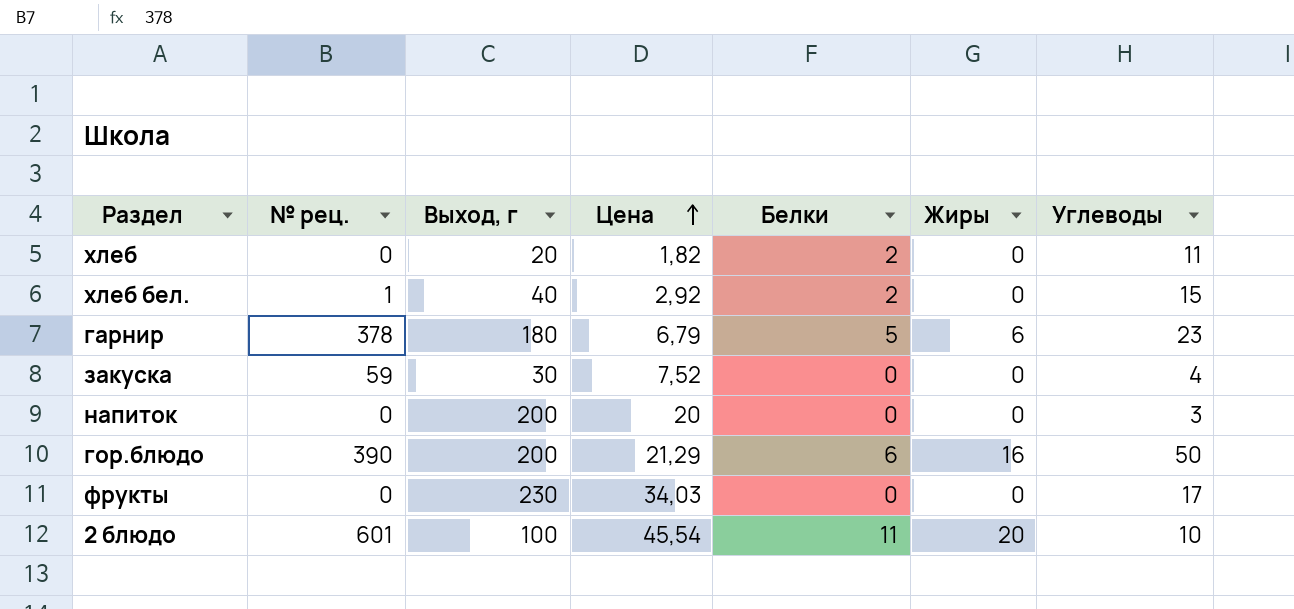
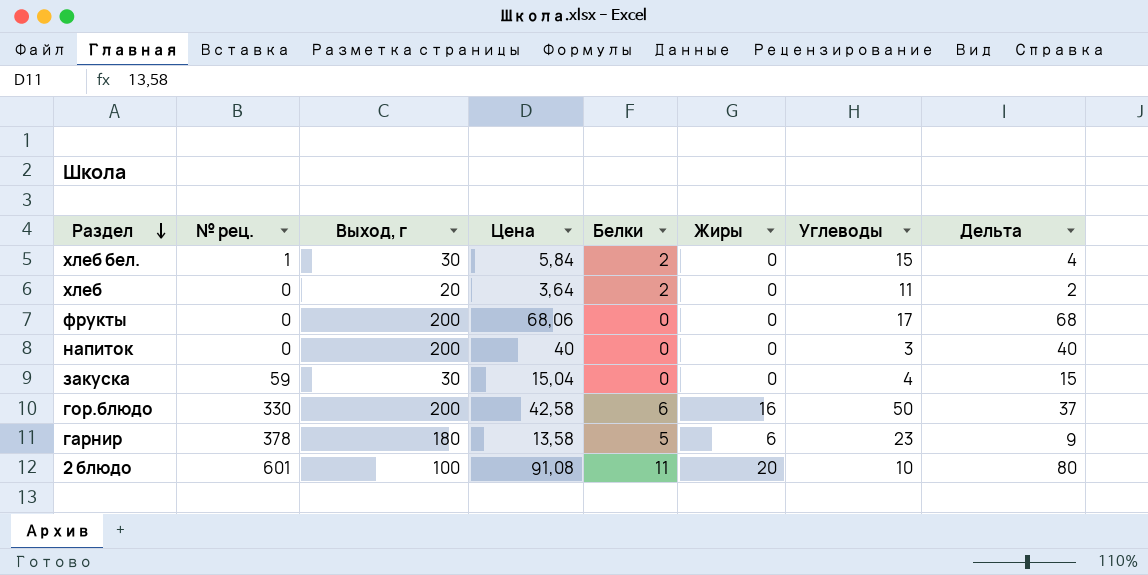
row order: Цена ascending -> Раздел descending
column Дельта | formula: none -> [Цена] - [Белки]
хлеб бел. | Выход, г: 40 -> 30
хлеб бел. | Цена: 2,92 -> 5,84
хлеб | Цена: 1,82 -> 3,64
фрукты | Выход, г: 230 -> 200
фрукты | Цена: 34,03 -> 68,06
напиток | Цена: 20 -> 40
закуска | Цена: 7,52 -> 15,04
гор.блюдо | № рец.: 390 -> 330
гор.блюдо | Цена: 21,29 -> 42,58
гарнир | Цена: 6,79 -> 13,58
2 блюдо | Цена: 45,54 -> 91,08

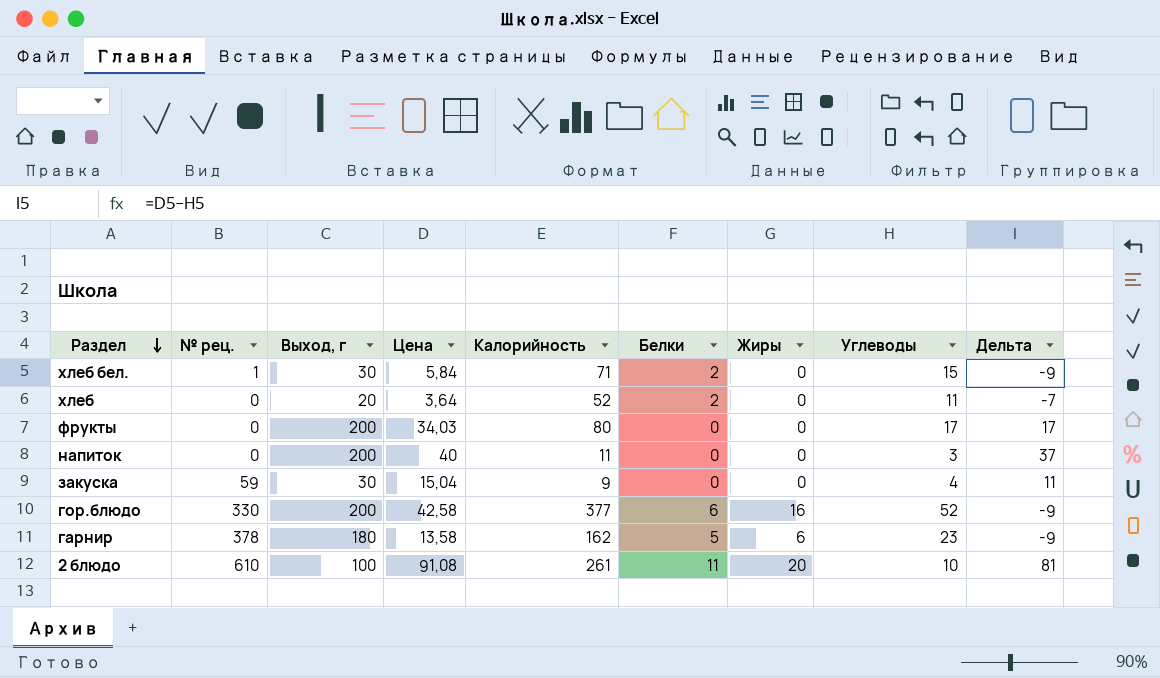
column Калорийность | position: none -> 5
column Дельта | formula: [Цена] - [Белки] -> [Цена] - [Углеводы]
фрукты | Цена: 68,06 -> 34,03
гор.блюдо | Углеводы: 50 -> 52
2 блюдо | № рец.: 601 -> 610

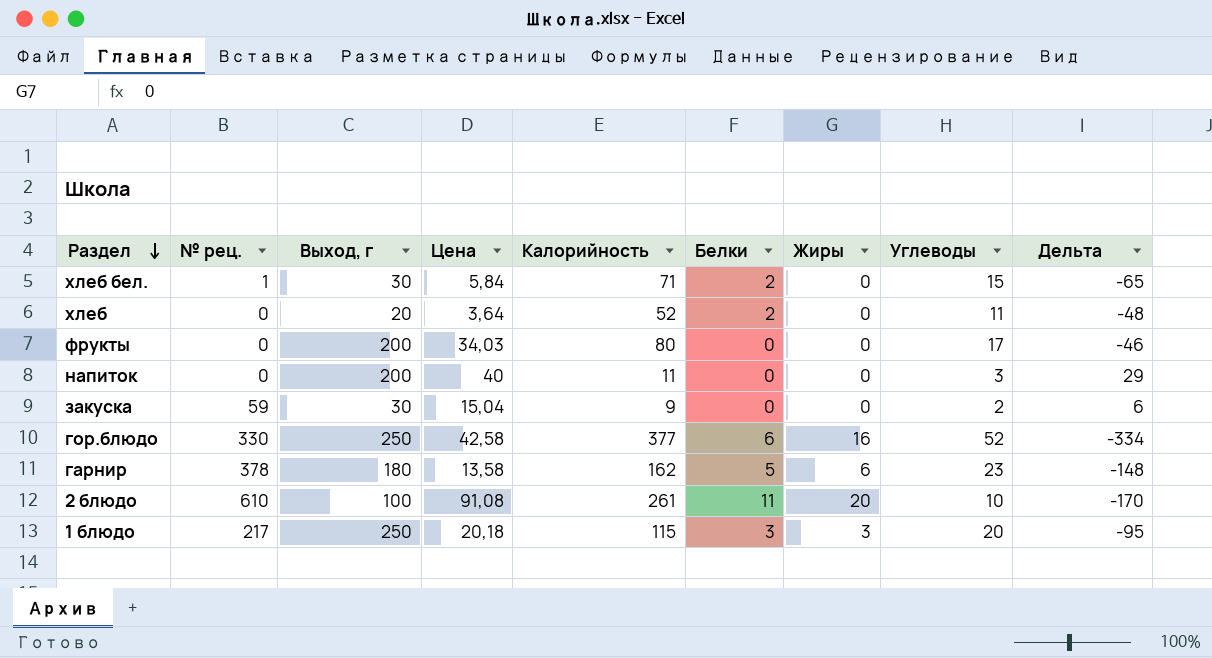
column Дельта | formula: [Цена] - [Углеводы] -> [Цена] - [Калорийность]
закуска | Углеводы: 4 -> 2
гор.блюдо | Выход, г: 200 -> 250
row 1 блюдо: none -> 217 | 250 | 20,18 | 115 | 3 | 3 | 20 | -95

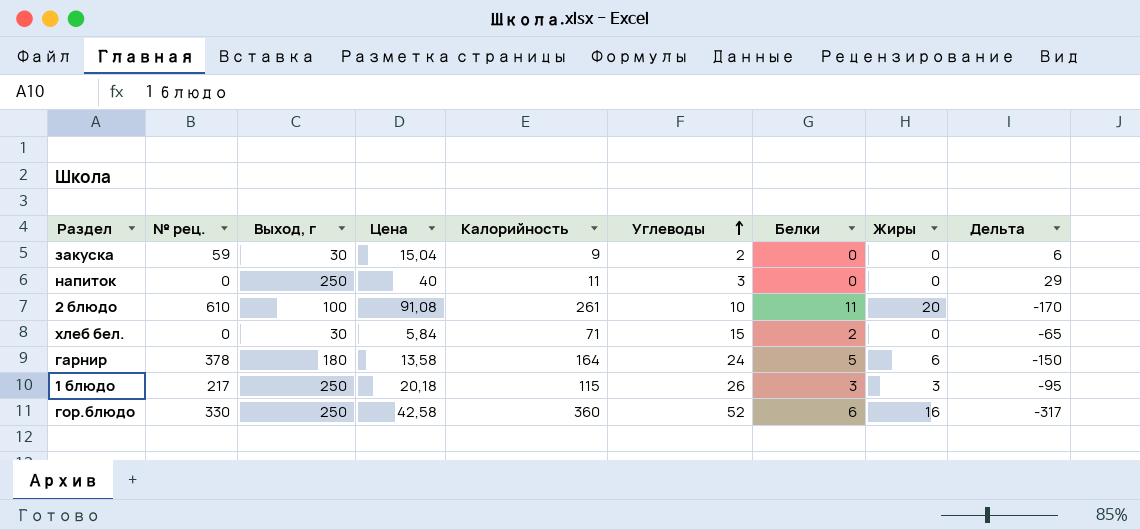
row order: Раздел descending -> Углеводы ascending
column Углеводы | position: 8 -> 6
row хлеб: 0 | 20 | 3,64 | 52 | 2 | 0 | 11 | -48 -> none
row фрукты: 0 | 200 | 34,03 | 80 | 0 | 0 | 17 | -46 -> none
напиток | Выход, г: 200 -> 250
хлеб бел. | № рец.: 1 -> 0
гарнир | Калорийность: 162 -> 164
гарнир | Углеводы: 23 -> 24
гарнир | Дельта: -148 -> -150
1 блюдо | Углеводы: 20 -> 26
гор.блюдо | Калорийность: 377 -> 360
гор.блюдо | Дельта: -334 -> -317

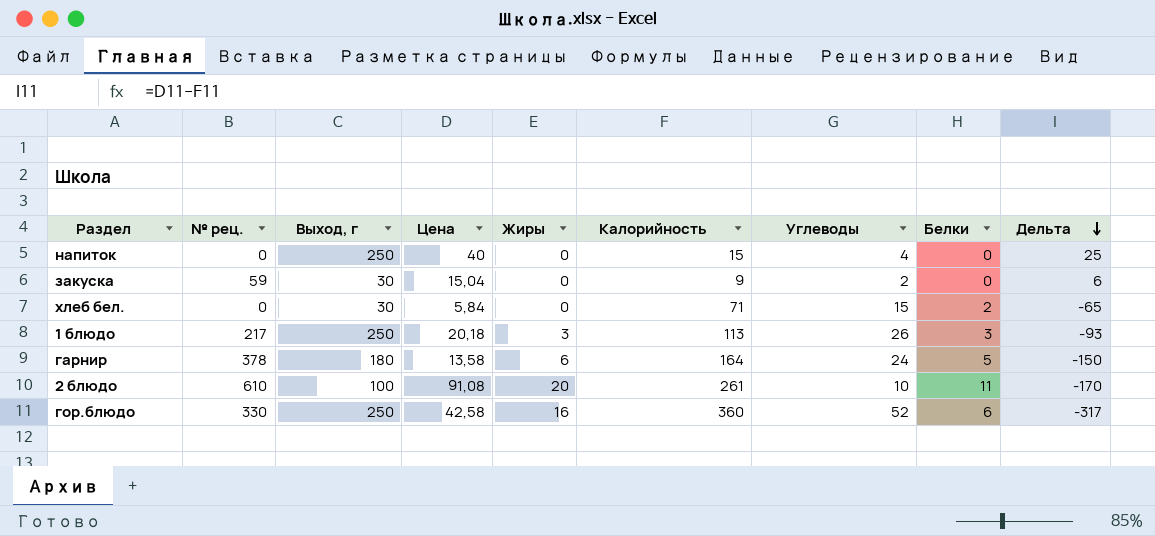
row order: Углеводы ascending -> Дельта descending
column Жиры | position: 8 -> 5
напиток | Калорийность: 11 -> 15
напиток | Углеводы: 3 -> 4
напиток | Дельта: 29 -> 25
1 блюдо | Калорийность: 115 -> 113
1 блюдо | Дельта: -95 -> -93

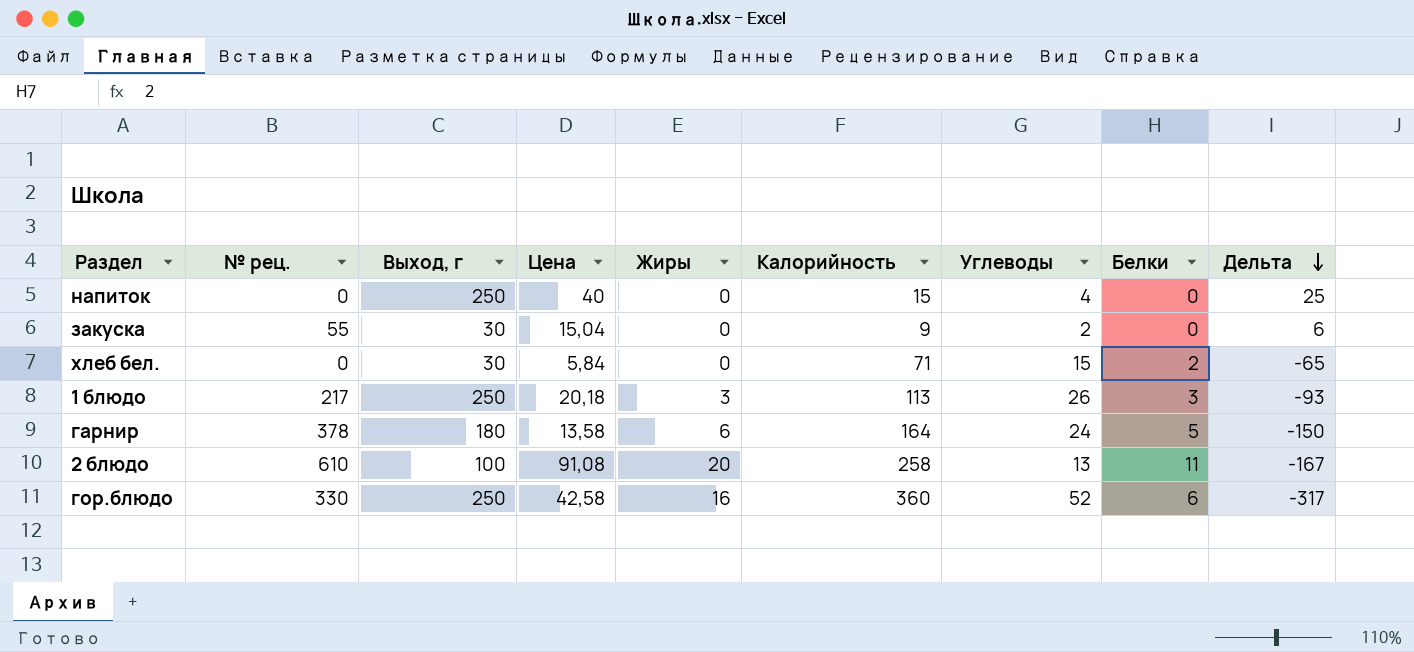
закуска | № рец.: 59 -> 55
2 блюдо | Калорийность: 261 -> 258
2 блюдо | Углеводы: 10 -> 13
2 блюдо | Дельта: -170 -> -167

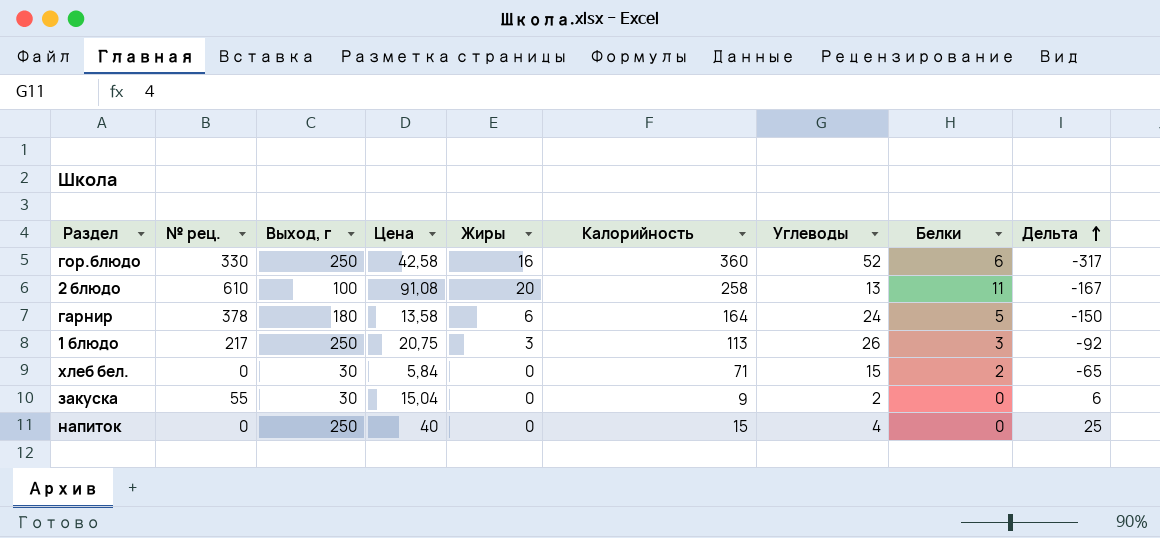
row order: Дельта descending -> Дельта ascending
1 блюдо | Цена: 20,18 -> 20,75
1 блюдо | Дельта: -93 -> -92

